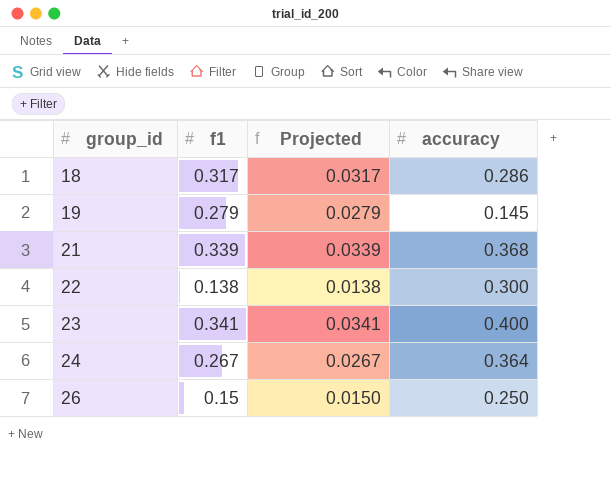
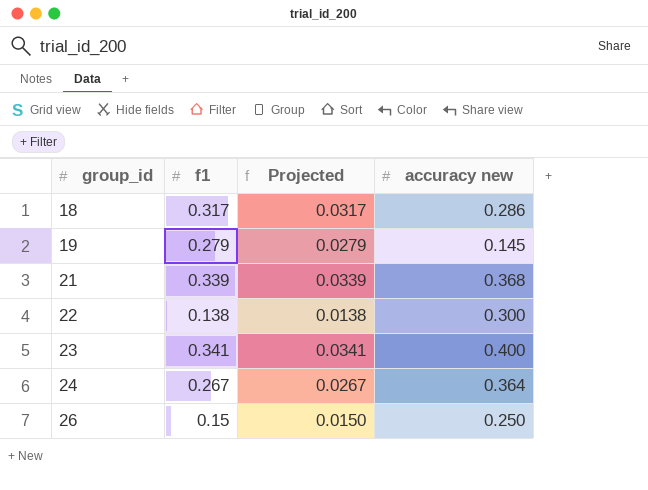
column name: accuracy -> accuracy new

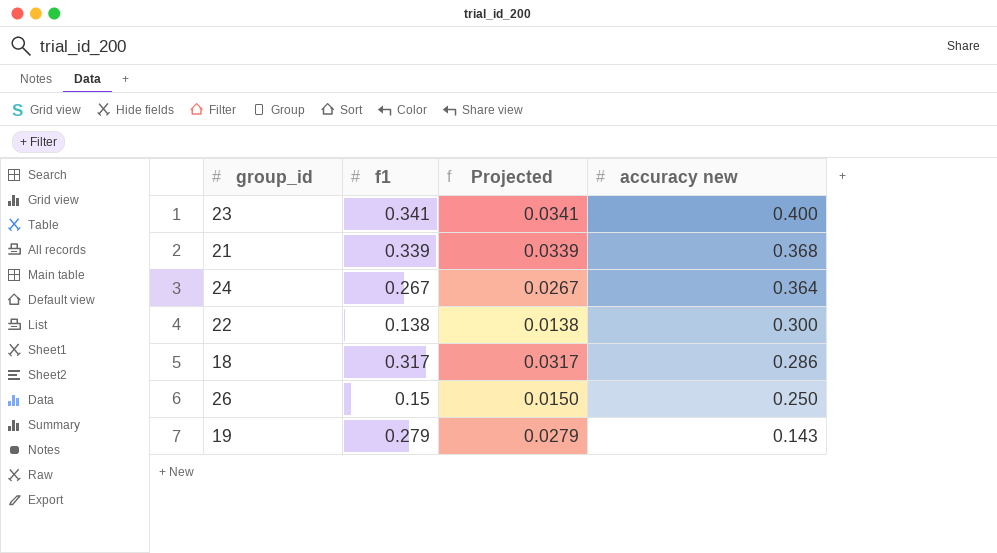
row order: group_id ascending -> accuracy new descending
19 | accuracy new: 0.145 -> 0.143

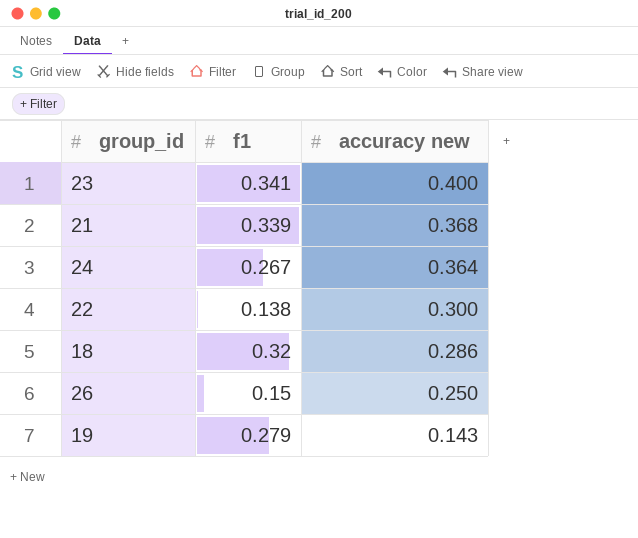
column Projected | formula: [f1] * 0.1 -> none
18 | f1: 0.317 -> 0.32

